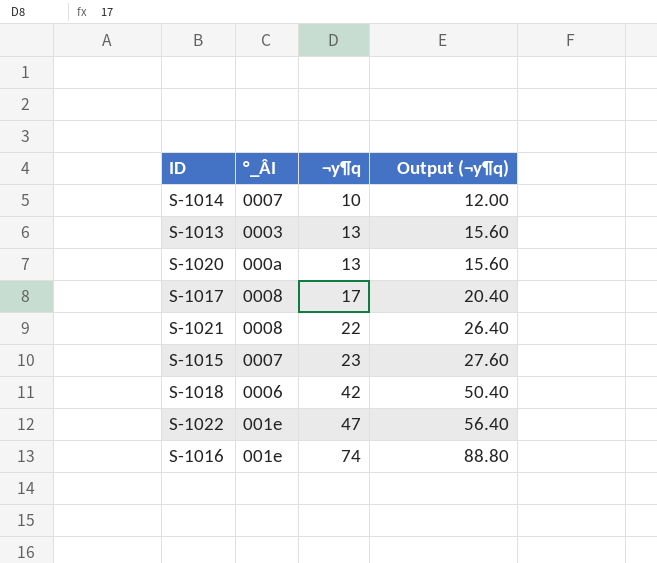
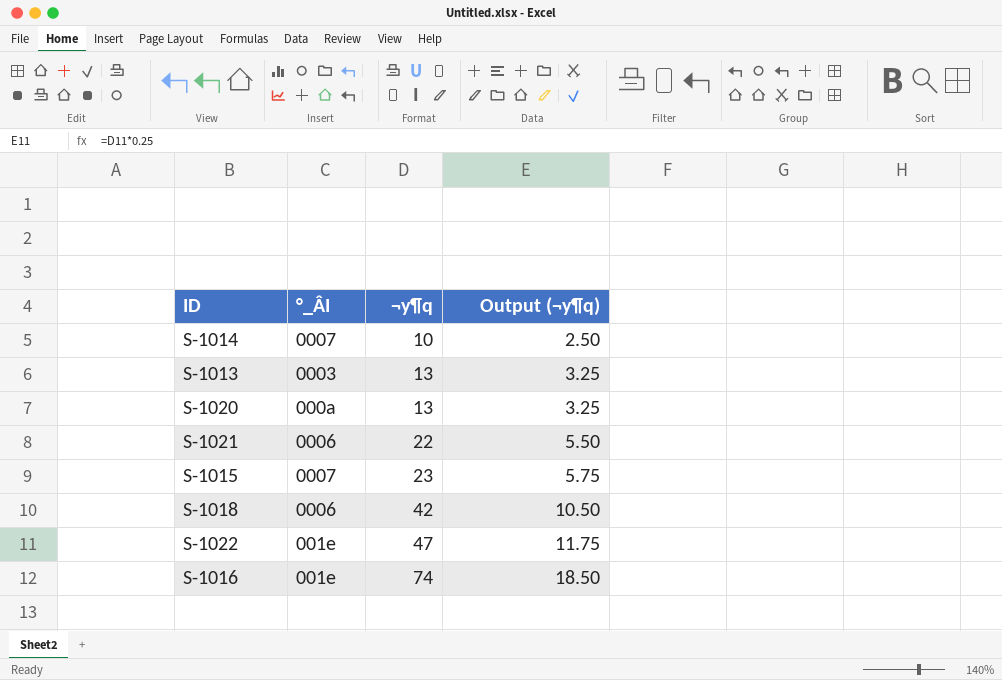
column Output (¬y¶q) | formula: [¬y¶q] * 1.2 -> [¬y¶q] * 0.25
row S-1017: 0008 | 17 | 20.40 -> none
S-1021 | °_ÂI: 0008 -> 0006

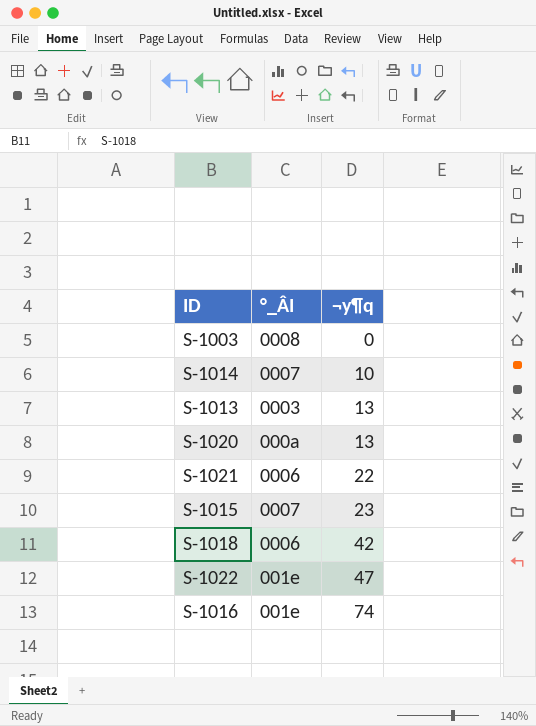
column Output (¬y¶q) | formula: [¬y¶q] * 0.25 -> none
row S-1003: none -> 0008 | 0

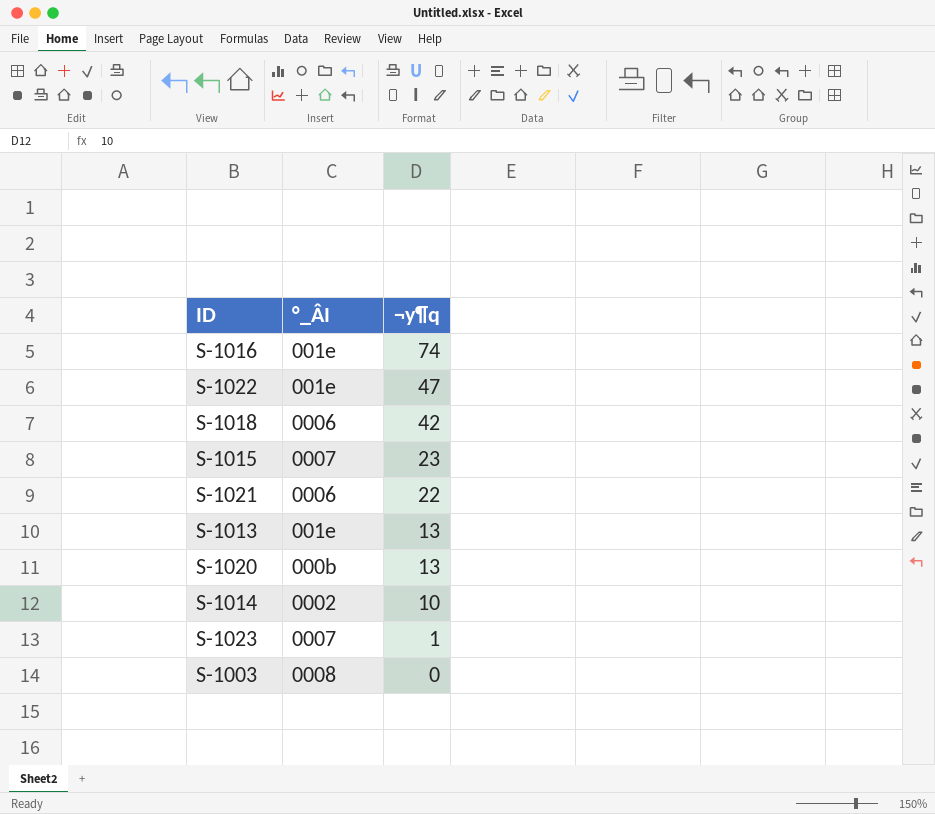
row order: ¬y¶q ascending -> ¬y¶q descending
S-1013 | °_ÂI: 0003 -> 001e
S-1020 | °_ÂI: 000a -> 000b
S-1014 | °_ÂI: 0007 -> 0002
row S-1023: none -> 0007 | 1

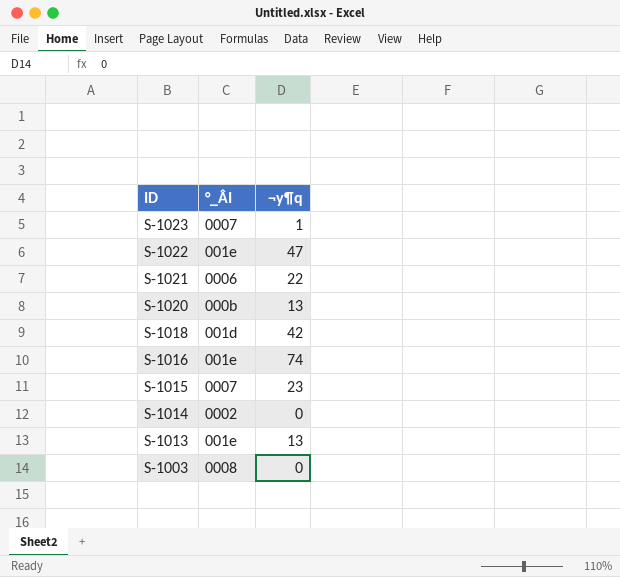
row order: ¬y¶q descending -> ID descending
S-1018 | °_ÂI: 0006 -> 001d
S-1014 | ¬y¶q: 10 -> 0

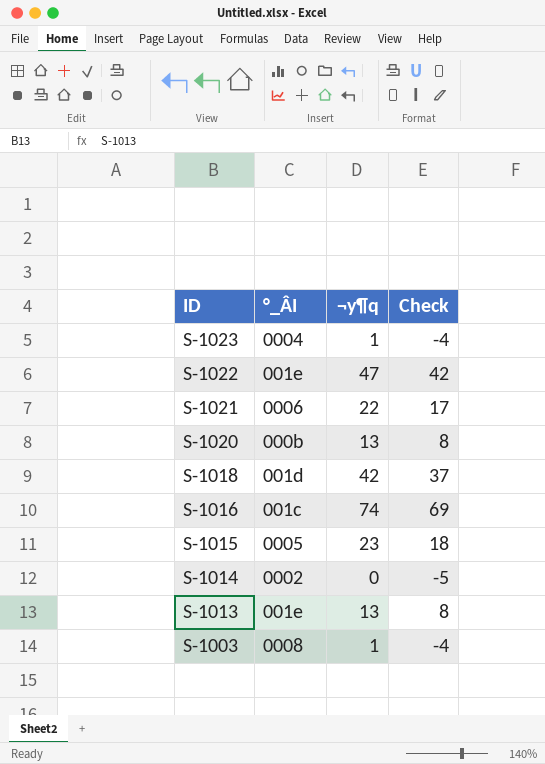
column Check | formula: none -> [¬y¶q] - 5
S-1023 | °_ÂI: 0007 -> 0004
S-1016 | °_ÂI: 001e -> 001c
S-1015 | °_ÂI: 0007 -> 0005
S-1003 | ¬y¶q: 0 -> 1

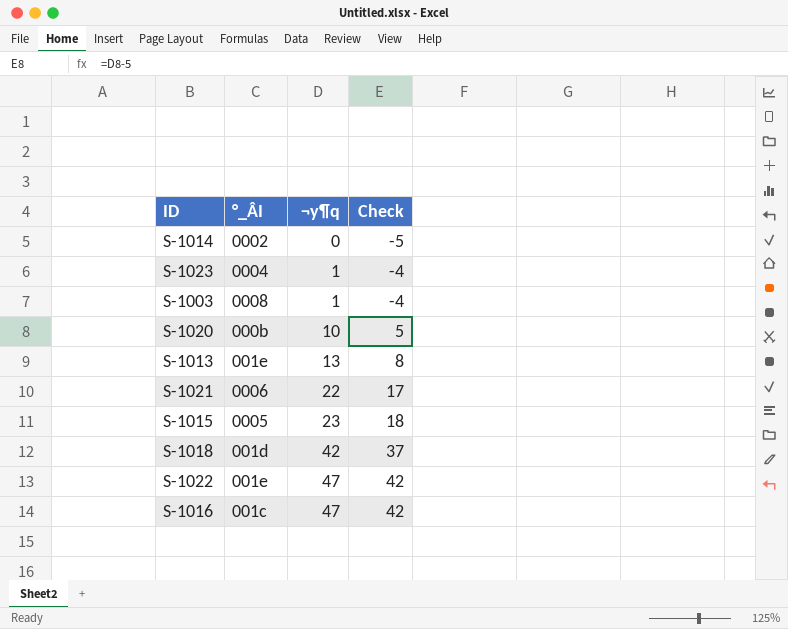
row order: ID descending -> ¬y¶q ascending
S-1020 | ¬y¶q: 13 -> 10
S-1020 | Check: 8 -> 5
S-1016 | ¬y¶q: 74 -> 47
S-1016 | Check: 69 -> 42

